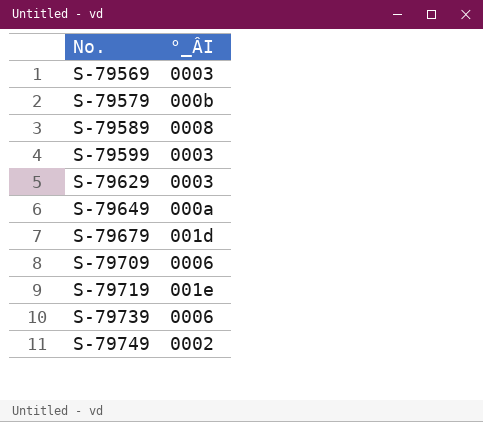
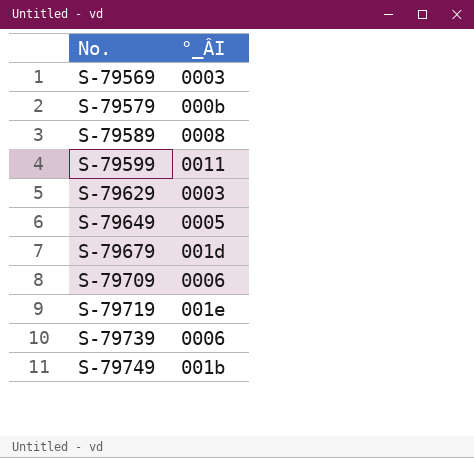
S-79599 | °_ÂI: 0003 -> 0011
S-79649 | °_ÂI: 000a -> 0005
S-79749 | °_ÂI: 0002 -> 001b

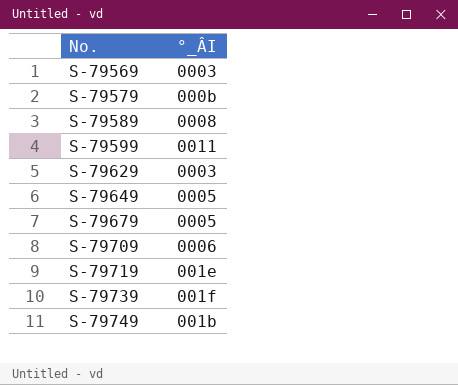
S-79679 | °_ÂI: 001d -> 0005
S-79739 | °_ÂI: 0006 -> 001f

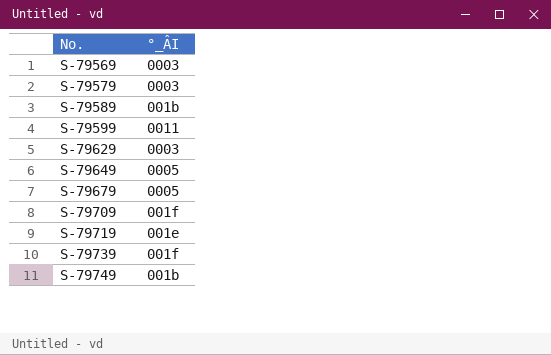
S-79579 | °_ÂI: 000b -> 0003
S-79589 | °_ÂI: 0008 -> 001b
S-79709 | °_ÂI: 0006 -> 001f

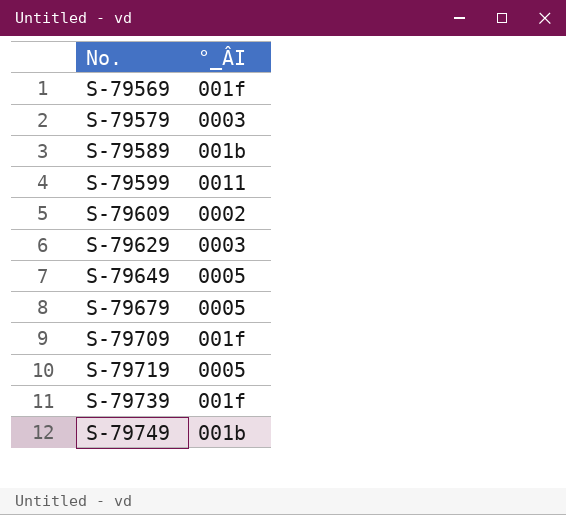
S-79569 | °_ÂI: 0003 -> 001f
row S-79609: none -> 0002
S-79719 | °_ÂI: 001e -> 0005

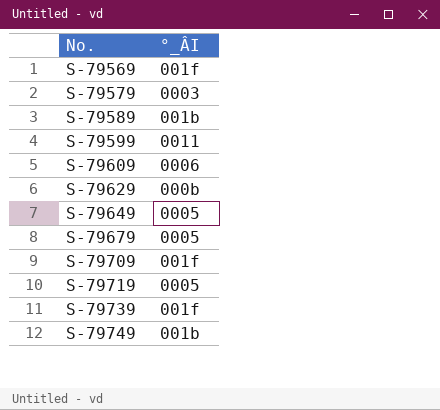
S-79609 | °_ÂI: 0002 -> 0006
S-79629 | °_ÂI: 0003 -> 000b

